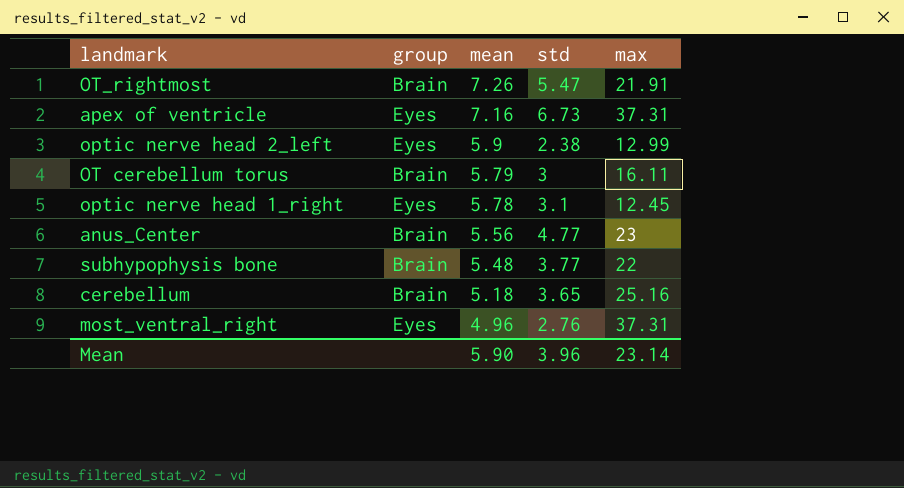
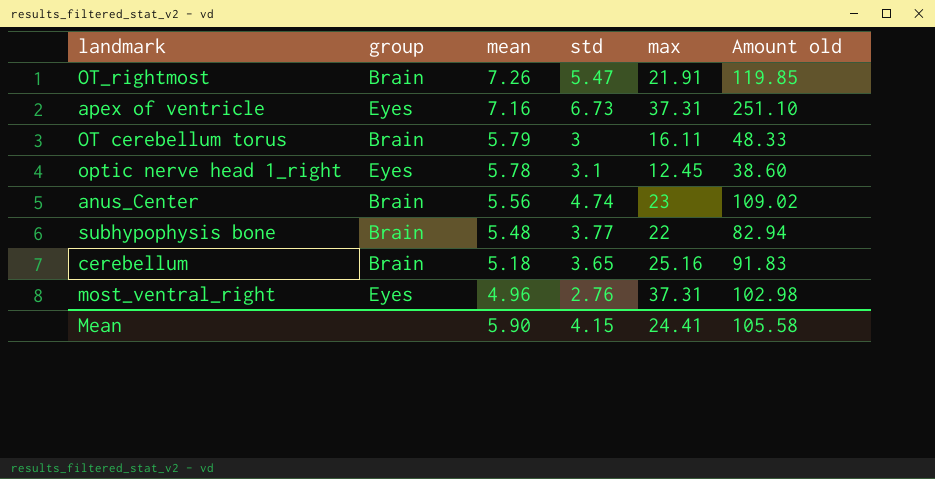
column Amount old | formula: none -> [std] * [max]
row optic nerve head 2_left: Eyes | 5.9 | 2.38 | 12.99 -> none
anus_Center | std: 4.77 -> 4.74
Mean | std: 3.96 -> 4.15
Mean | max: 23.14 -> 24.41

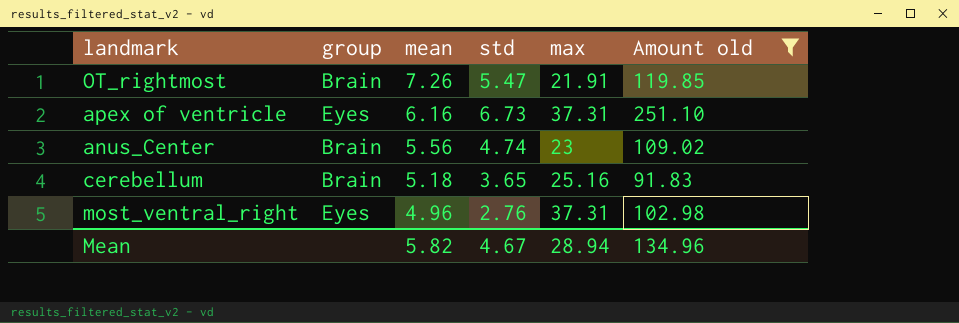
filter: none -> Amount old >= 91.83
apex of ventricle | mean: 7.16 -> 6.16
Mean | mean: 5.90 -> 5.82
Mean | std: 4.15 -> 4.67
Mean | max: 24.41 -> 28.94
Mean | Amount old: 105.58 -> 134.96

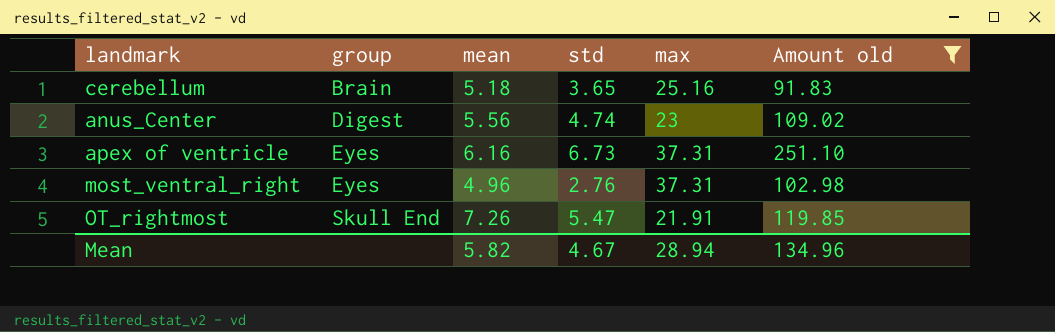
row order: mean descending -> group ascending
anus_Center | group: Brain -> Digest
OT_rightmost | group: Brain -> Skull End

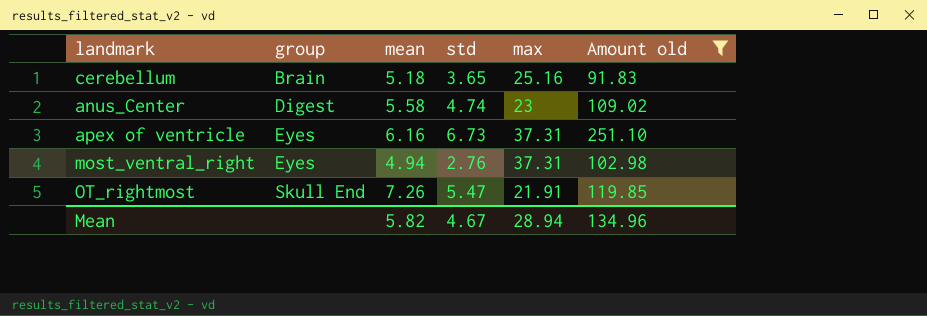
anus_Center | mean: 5.56 -> 5.58
most_ventral_right | mean: 4.96 -> 4.94

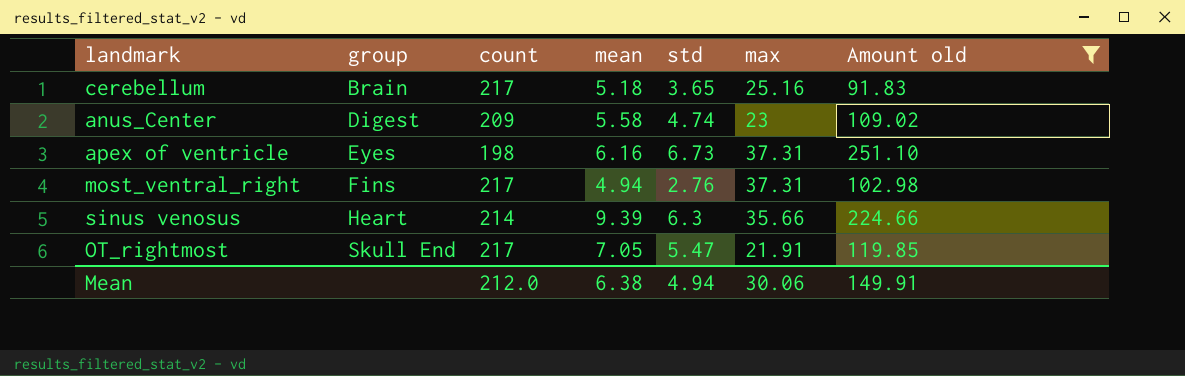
column count | position: none -> 3
most_ventral_right | group: Eyes -> Fins
row sinus venosus: none -> Heart | 214 | 9.39 | 6.3 | 35.66 | 224.66
OT_rightmost | mean: 7.26 -> 7.05
Mean | mean: 5.82 -> 6.38
Mean | std: 4.67 -> 4.94
Mean | max: 28.94 -> 30.06
Mean | Amount old: 134.96 -> 149.91

